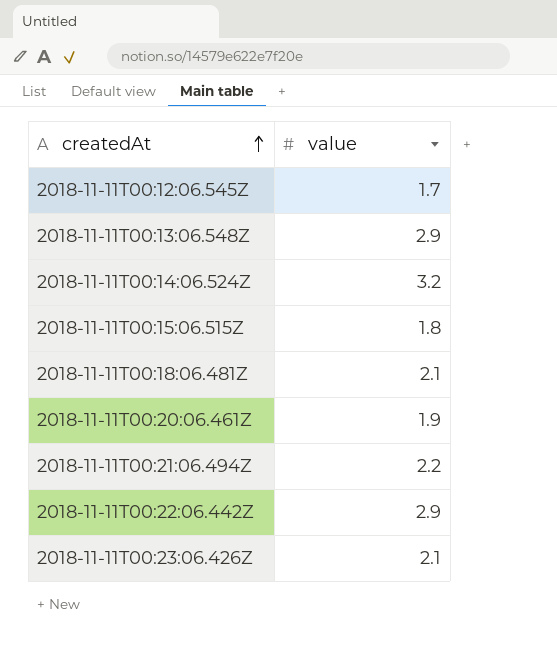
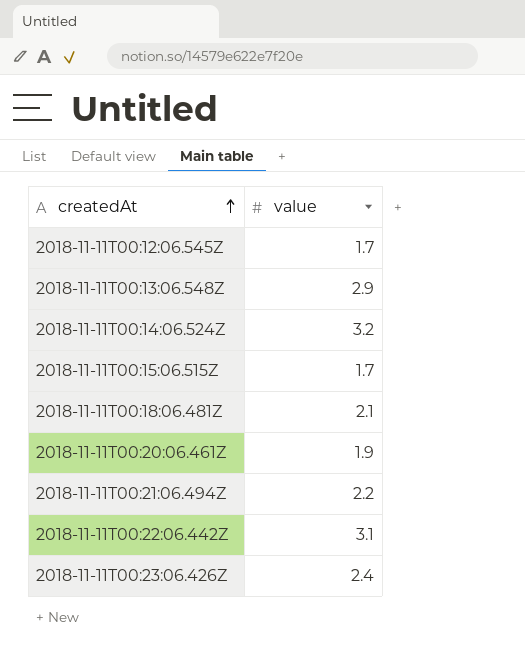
2018-11-11T00:15:06.515Z | value: 1.8 -> 1.7
2018-11-11T00:22:06.442Z | value: 2.9 -> 3.1
2018-11-11T00:23:06.426Z | value: 2.1 -> 2.4

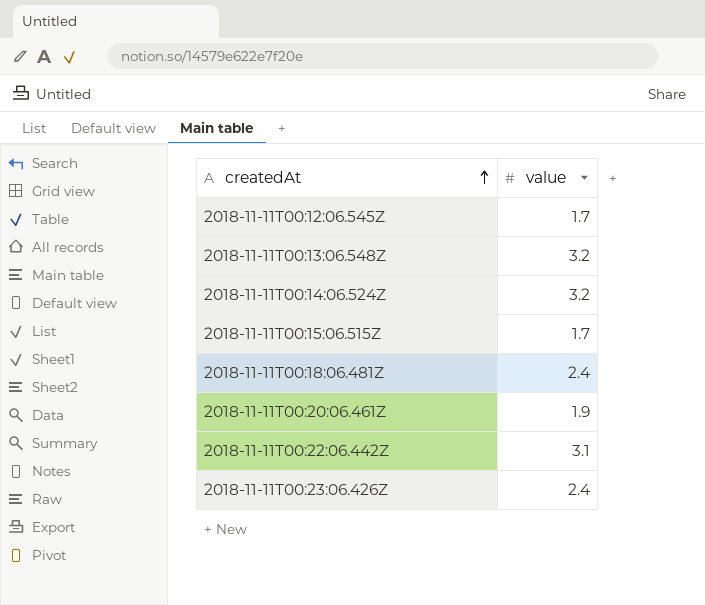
row 2018-11-11T00:21:06.494Z: 2.2 -> none
2018-11-11T00:13:06.548Z | value: 2.9 -> 3.2
2018-11-11T00:18:06.481Z | value: 2.1 -> 2.4

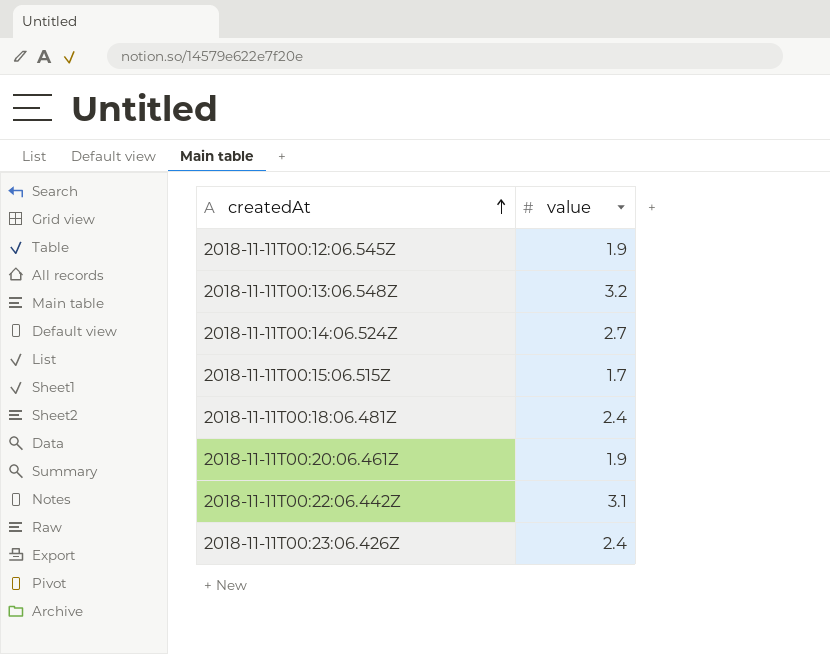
2018-11-11T00:12:06.545Z | value: 1.7 -> 1.9
2018-11-11T00:14:06.524Z | value: 3.2 -> 2.7

